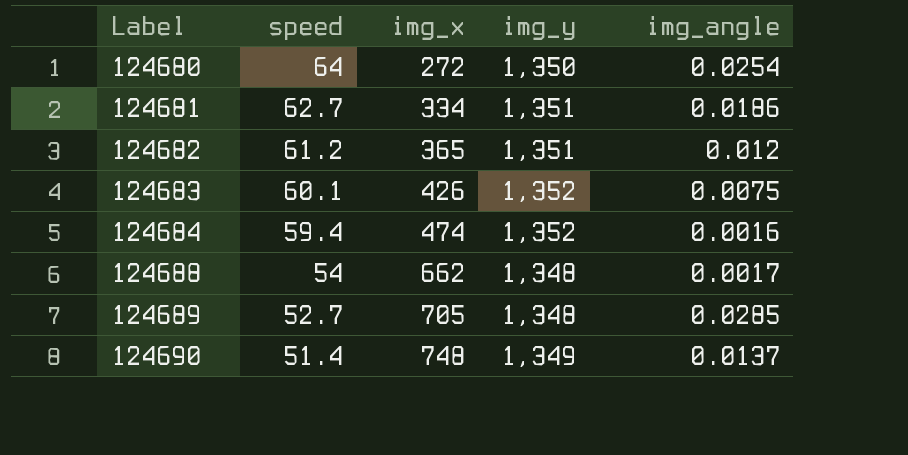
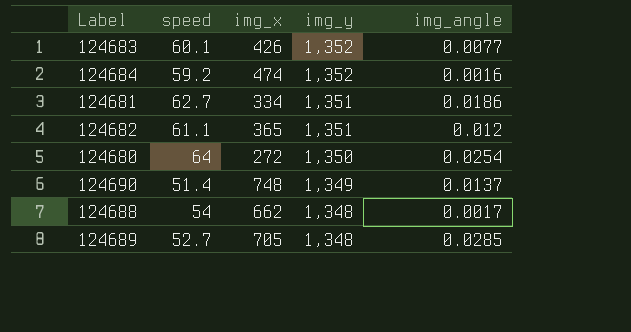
row order: Label ascending -> img_y descending
124683 | img_angle: 0.0075 -> 0.0077
124684 | speed: 59.4 -> 59.2
124682 | speed: 61.2 -> 61.1

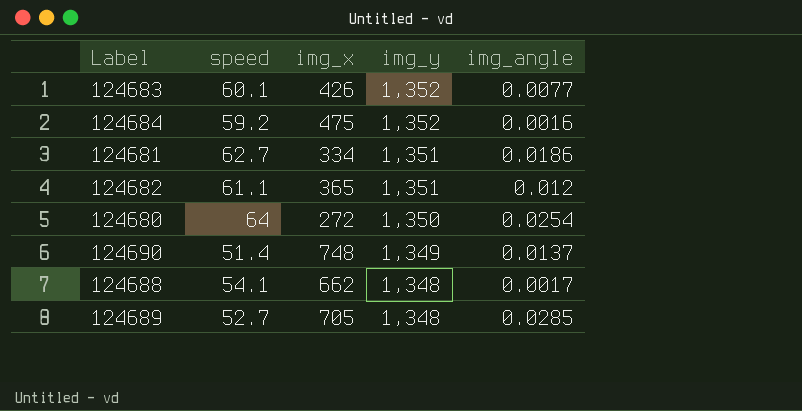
124684 | img_x: 474 -> 475
124688 | speed: 54 -> 54.1

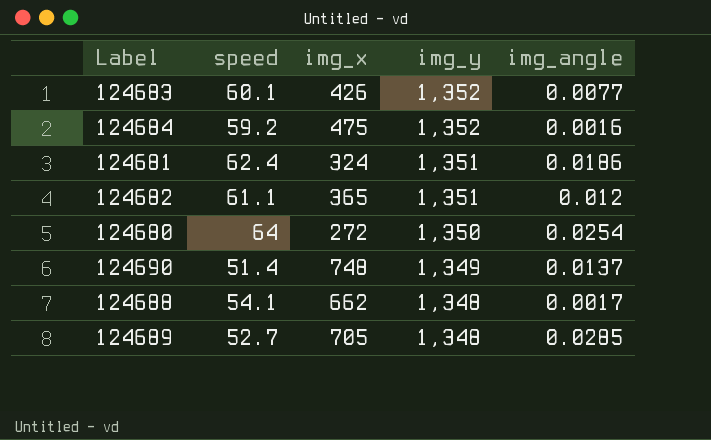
124681 | speed: 62.7 -> 62.4
124681 | img_x: 334 -> 324

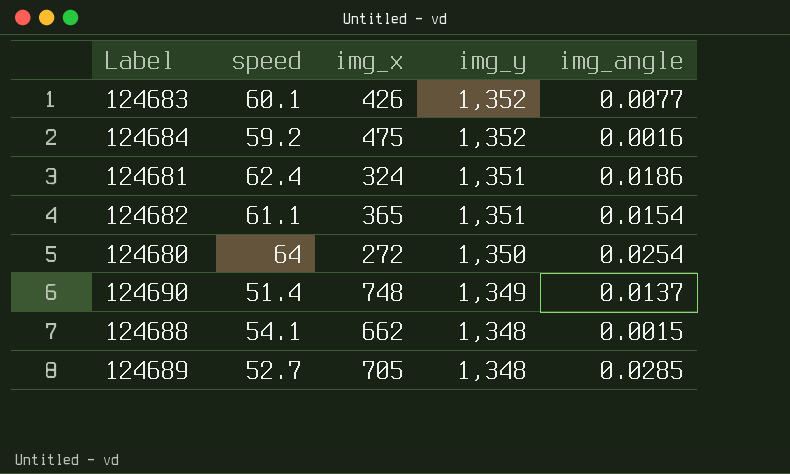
124682 | img_angle: 0.012 -> 0.0154
124688 | img_angle: 0.0017 -> 0.0015

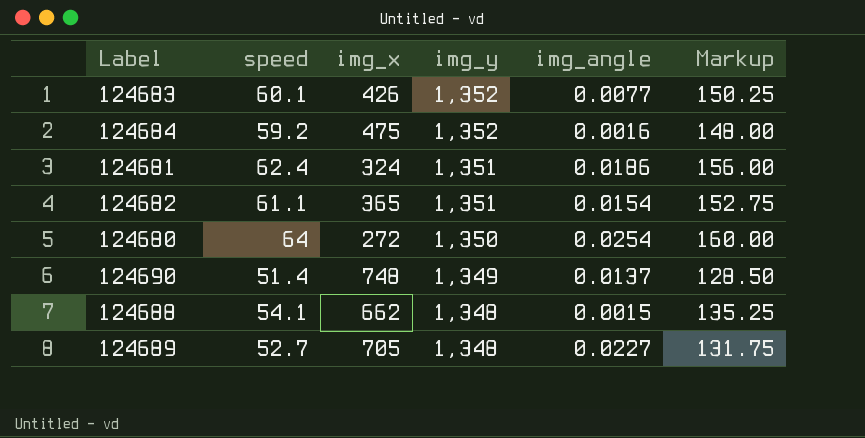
column Markup | formula: none -> [speed] * 2.5
124689 | img_angle: 0.0285 -> 0.0227

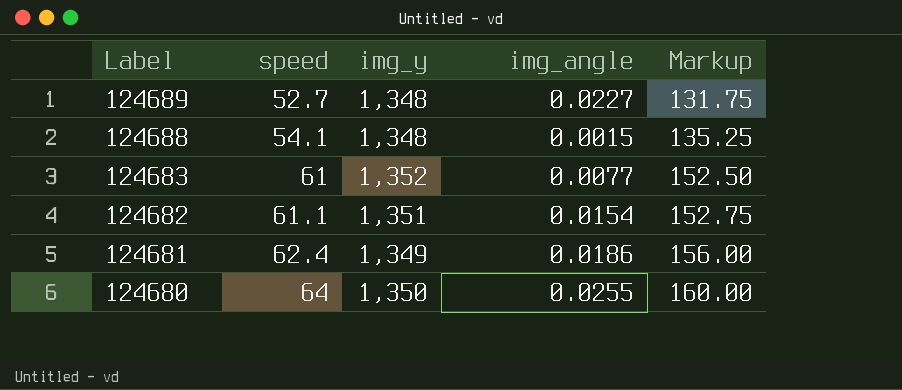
row order: img_y descending -> Label descending
column img_x | position: 3 -> none
row 124684: 59.2 | 475 | 1,352 | 0.0016 | 148.00 -> none
row 124690: 51.4 | 748 | 1,349 | 0.0137 | 128.50 -> none
124683 | speed: 60.1 -> 61
124683 | Markup: 150.25 -> 152.50
124681 | img_y: 1,351 -> 1,349
124680 | img_angle: 0.0254 -> 0.0255

